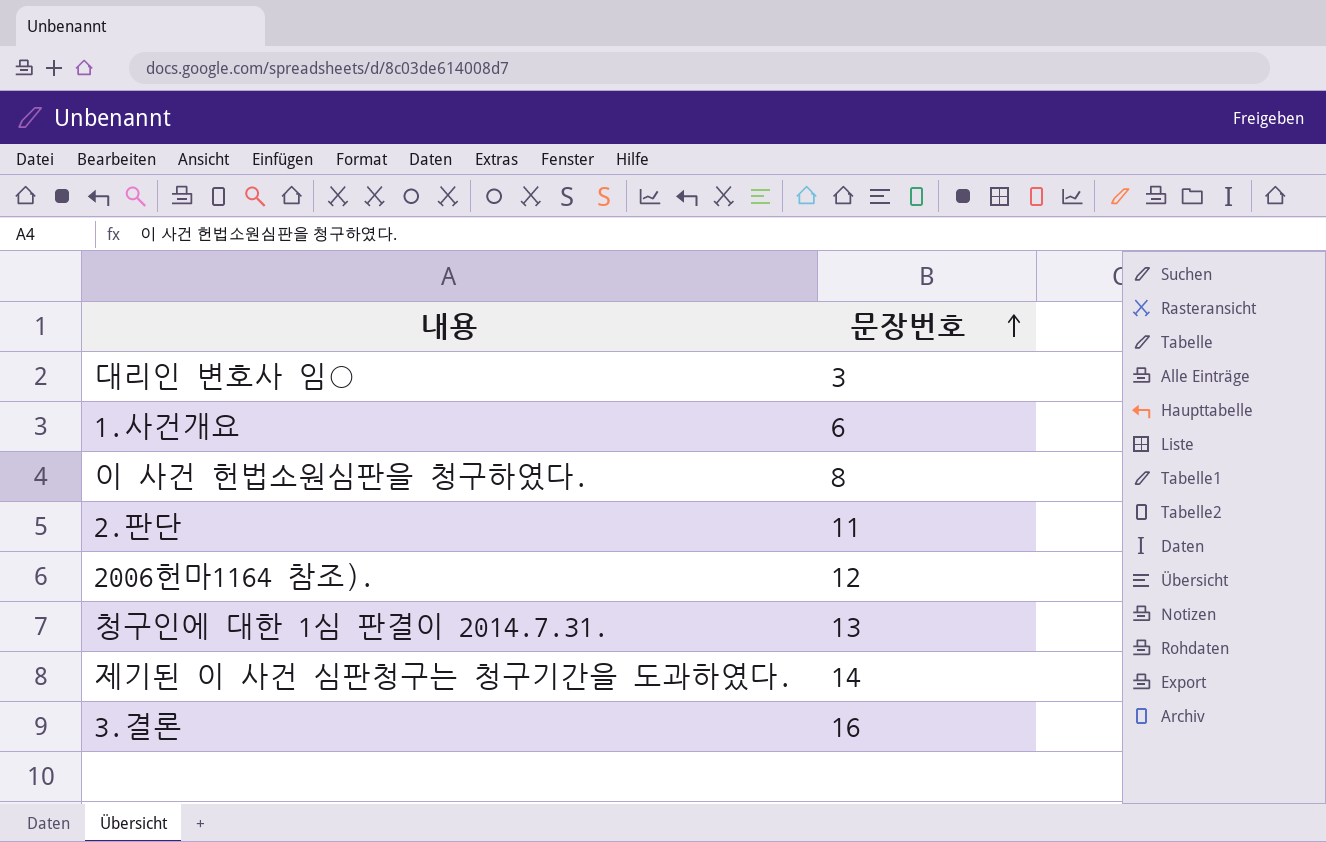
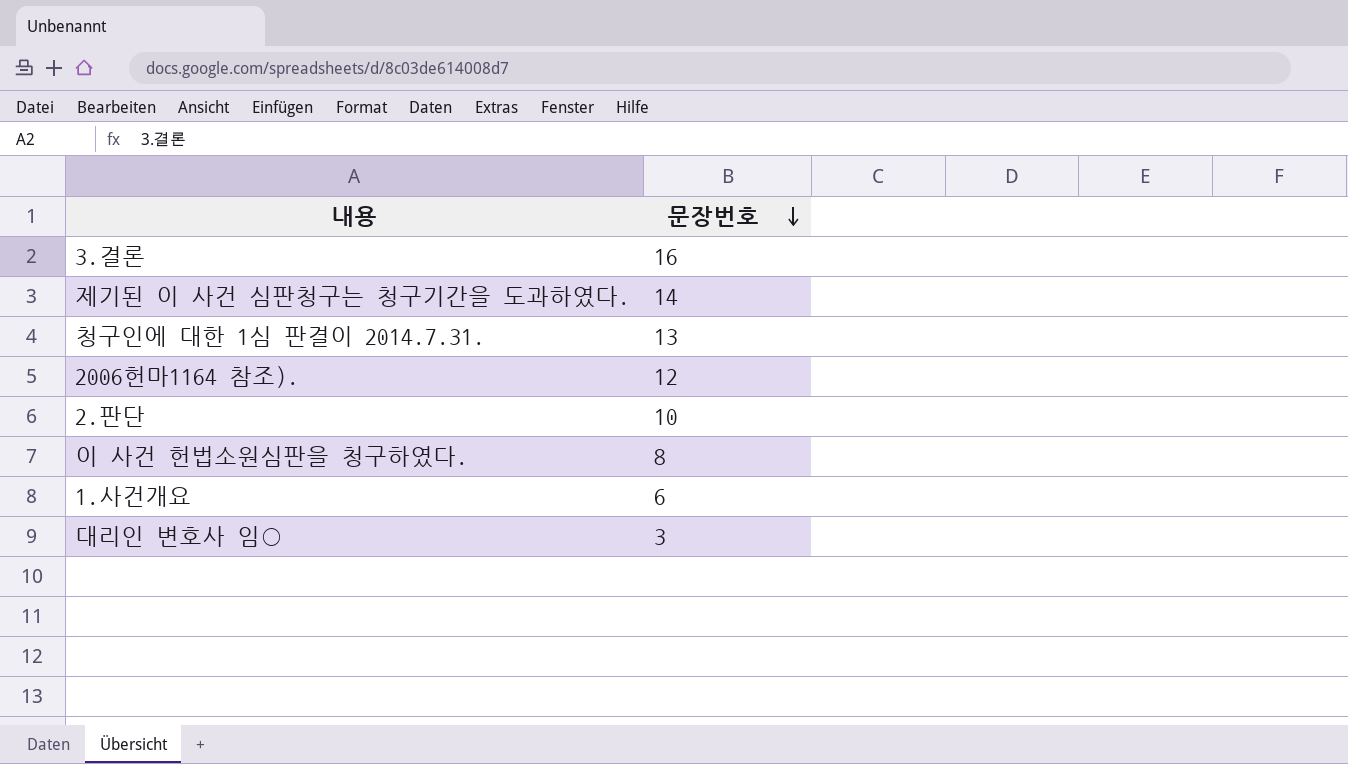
row order: 문장번호 ascending -> 문장번호 descending
2.판단 | 문장번호: 11 -> 10

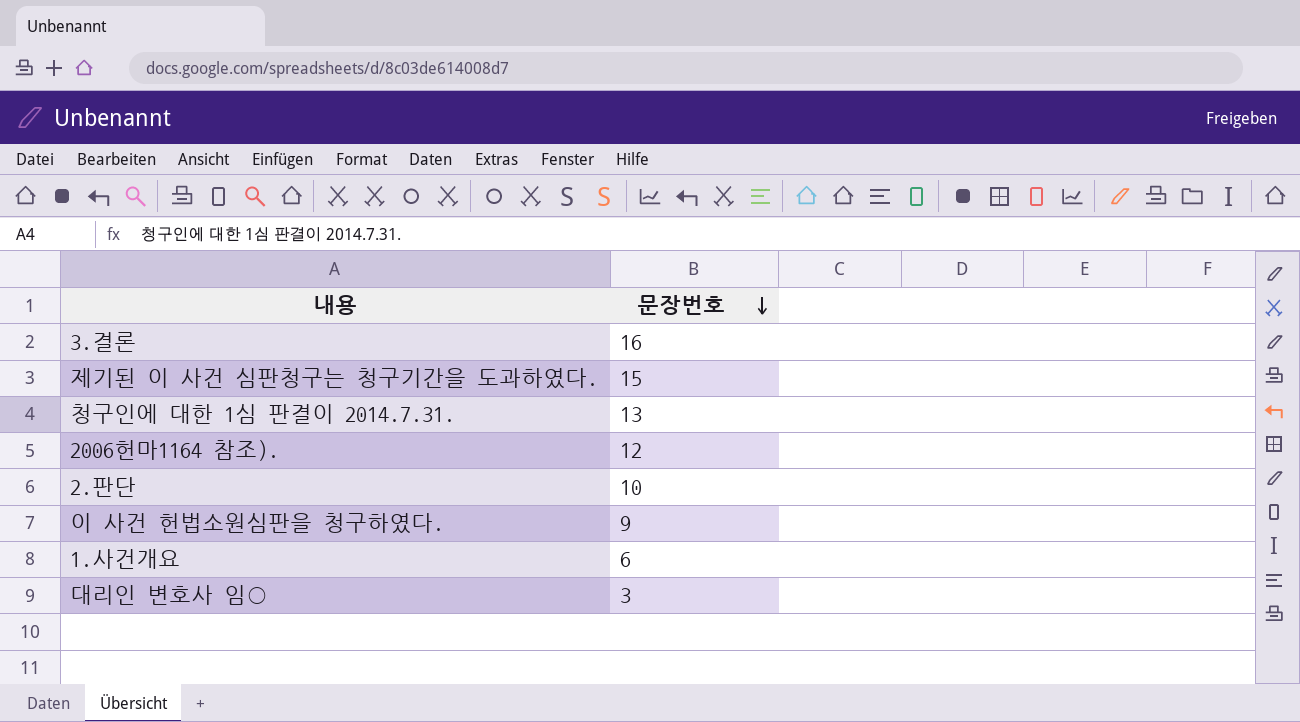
제기된 이 사건 심판청구는 청구기간을 도과하였다. | 문장번호: 14 -> 15
이 사건 헌법소원심판을 청구하였다. | 문장번호: 8 -> 9

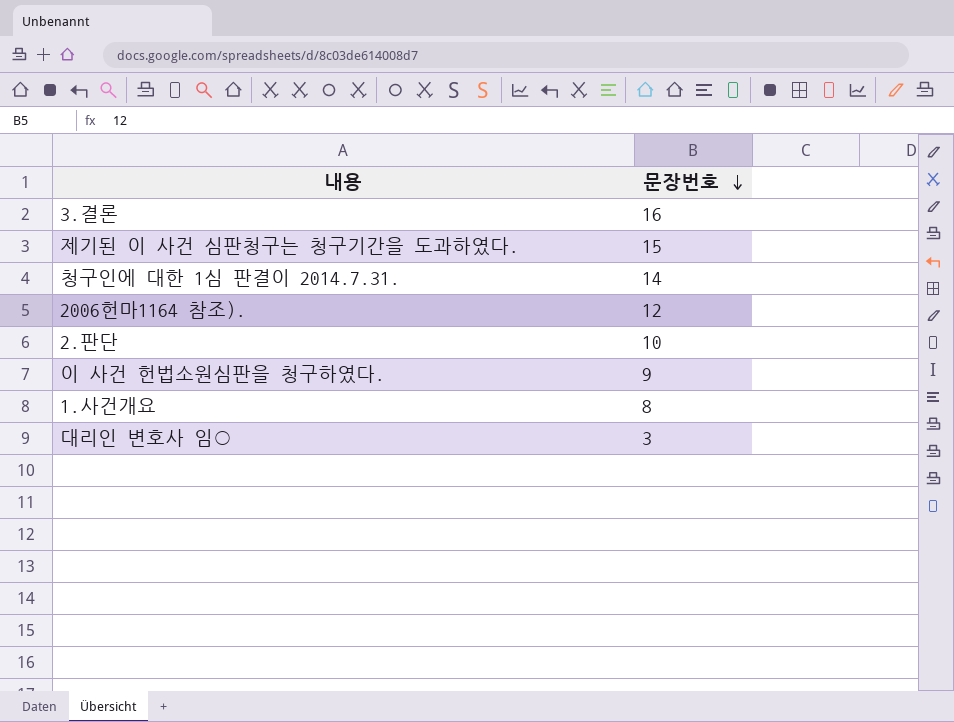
청구인에 대한 1심 판결이 2014.7.31. | 문장번호: 13 -> 14
1.사건개요 | 문장번호: 6 -> 8

